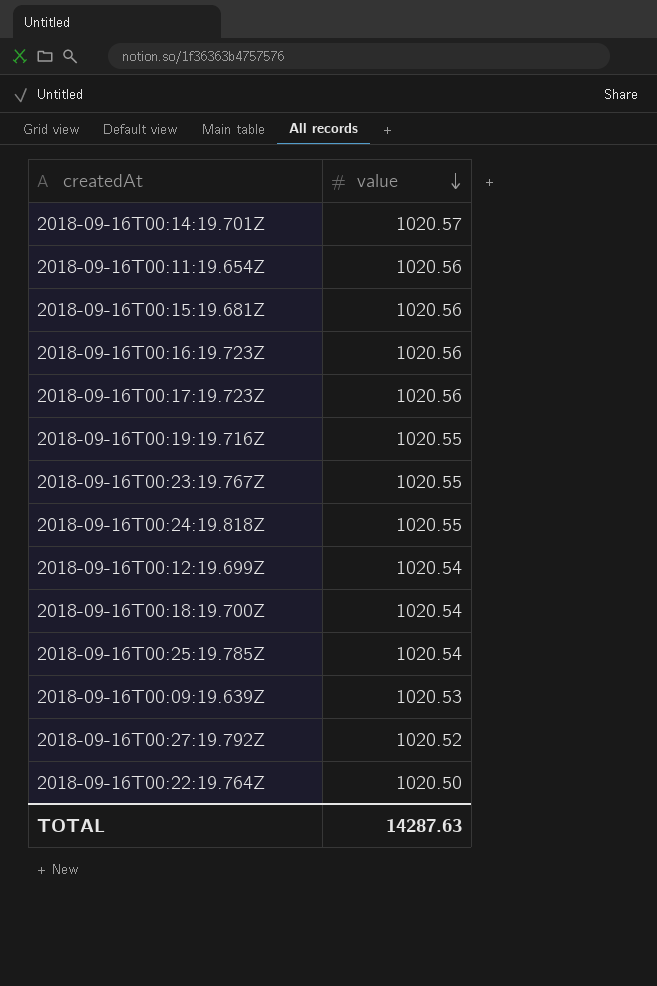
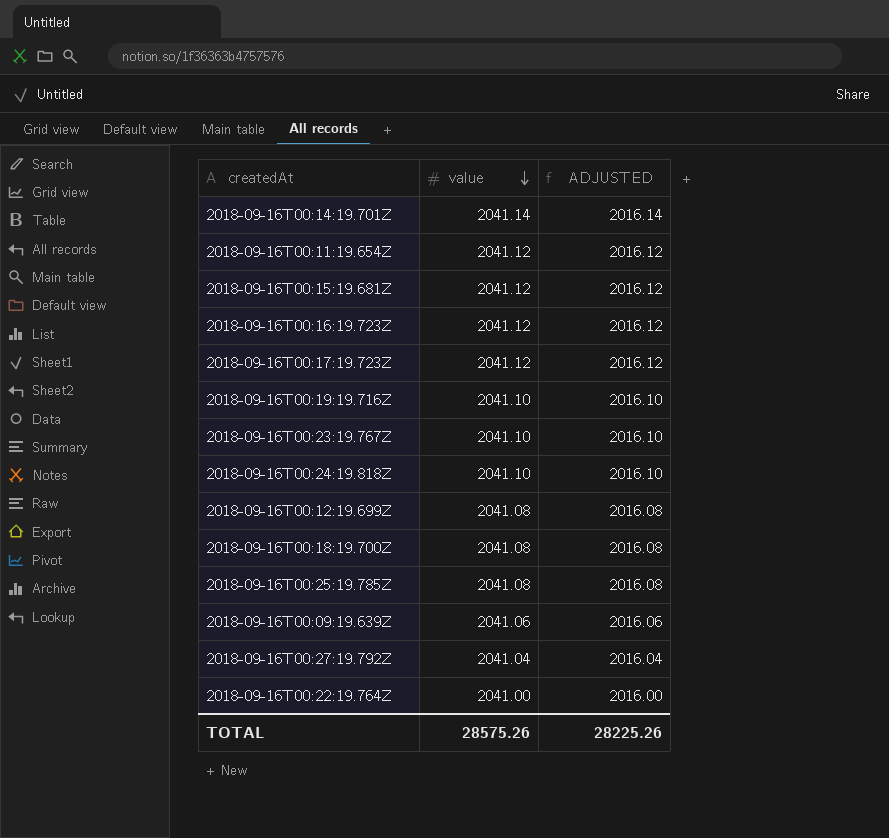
column ADJUSTED | formula: none -> [value] - 25
2018-09-16T00:14:19.701Z | value: 1020.57 -> 2041.14
2018-09-16T00:11:19.654Z | value: 1020.56 -> 2041.12
2018-09-16T00:15:19.681Z | value: 1020.56 -> 2041.12
2018-09-16T00:16:19.723Z | value: 1020.56 -> 2041.12
2018-09-16T00:17:19.723Z | value: 1020.56 -> 2041.12
2018-09-16T00:19:19.716Z | value: 1020.55 -> 2041.10
2018-09-16T00:23:19.767Z | value: 1020.55 -> 2041.10
2018-09-16T00:24:19.818Z | value: 1020.55 -> 2041.10
2018-09-16T00:12:19.699Z | value: 1020.54 -> 2041.08
2018-09-16T00:18:19.700Z | value: 1020.54 -> 2041.08
2018-09-16T00:25:19.785Z | value: 1020.54 -> 2041.08
2018-09-16T00:09:19.639Z | value: 1020.53 -> 2041.06
2018-09-16T00:27:19.792Z | value: 1020.52 -> 2041.04
2018-09-16T00:22:19.764Z | value: 1020.50 -> 2041.00
TOTAL | value: 14287.63 -> 28575.26

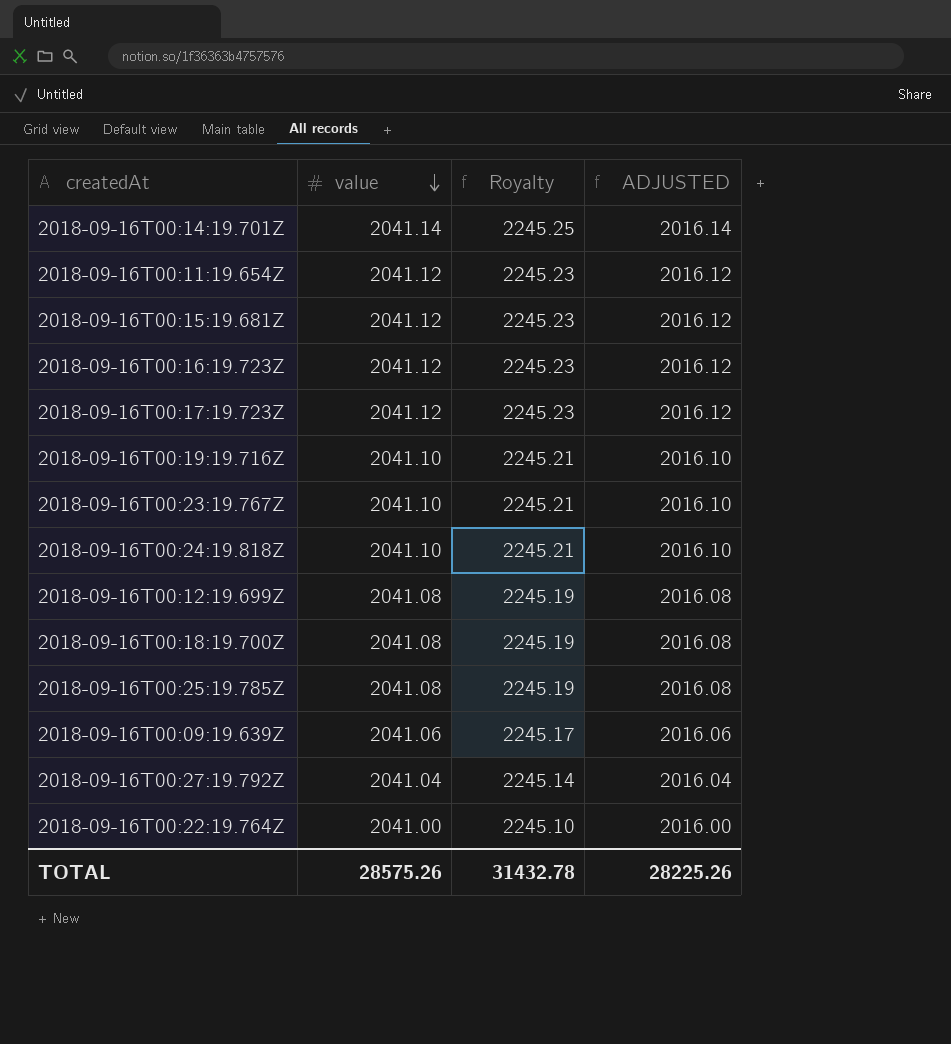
column Royalty | formula: none -> [value] * 1.1

